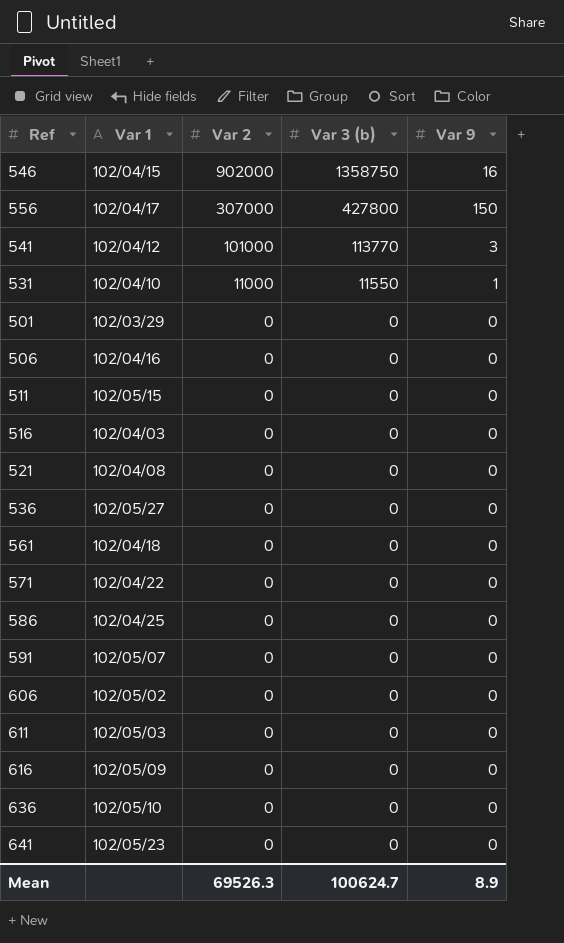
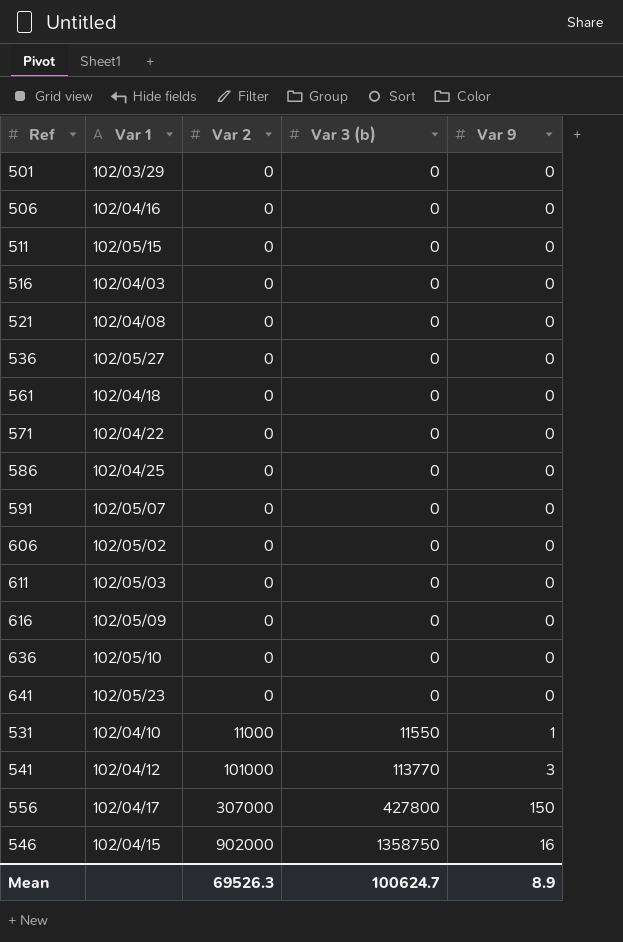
row order: Var 2 descending -> Var 2 ascending

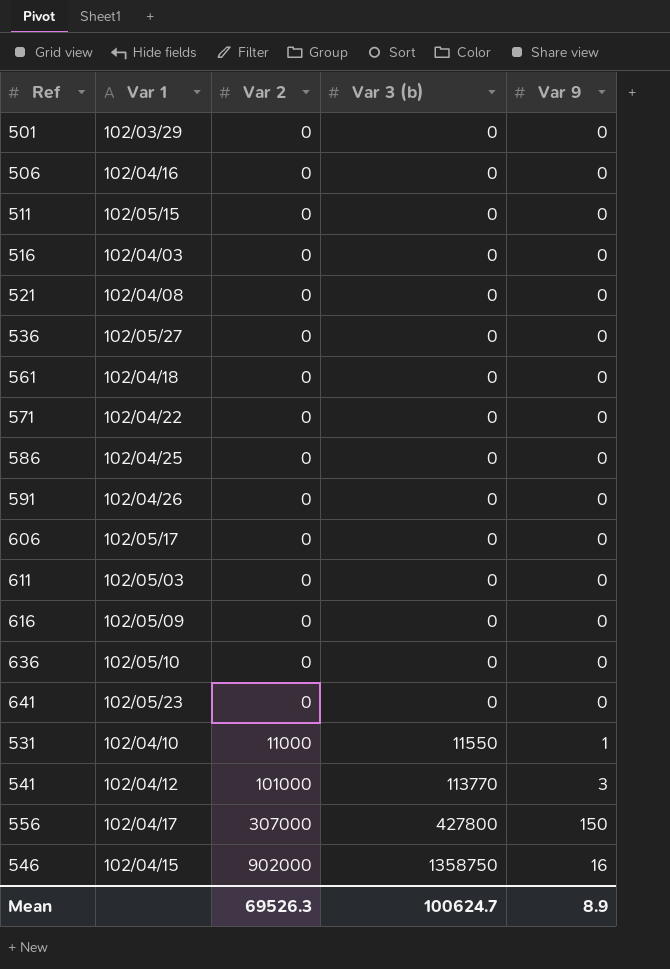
591 | Var 1: 102/05/07 -> 102/04/26
606 | Var 1: 102/05/02 -> 102/05/17

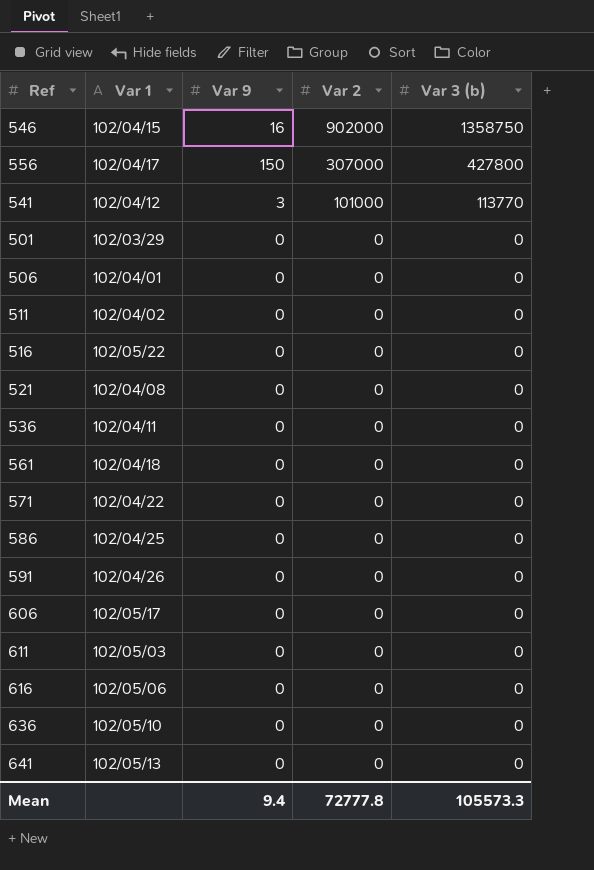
row order: Var 2 ascending -> Var 2 descending
column Var 9 | position: 5 -> 3
row 531: 102/04/10 | 11000 | 11550 | 1 -> none
506 | Var 1: 102/04/16 -> 102/04/01
511 | Var 1: 102/05/15 -> 102/04/02
516 | Var 1: 102/04/03 -> 102/05/22
536 | Var 1: 102/05/27 -> 102/04/11
616 | Var 1: 102/05/09 -> 102/05/06
641 | Var 1: 102/05/23 -> 102/05/13
Mean | Var 9: 8.9 -> 9.4
Mean | Var 2: 69526.3 -> 72777.8
Mean | Var 3 (b): 100624.7 -> 105573.3

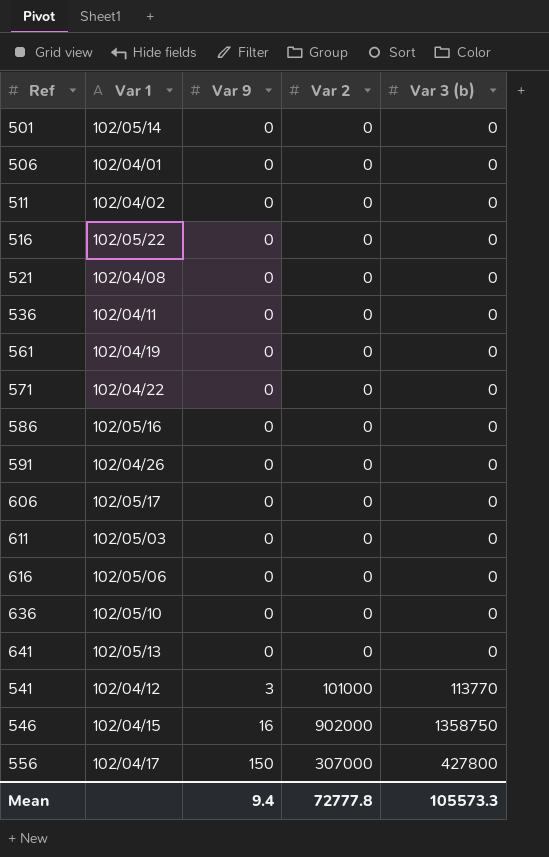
row order: Var 2 descending -> Var 9 ascending
501 | Var 1: 102/03/29 -> 102/05/14
561 | Var 1: 102/04/18 -> 102/04/19
586 | Var 1: 102/04/25 -> 102/05/16

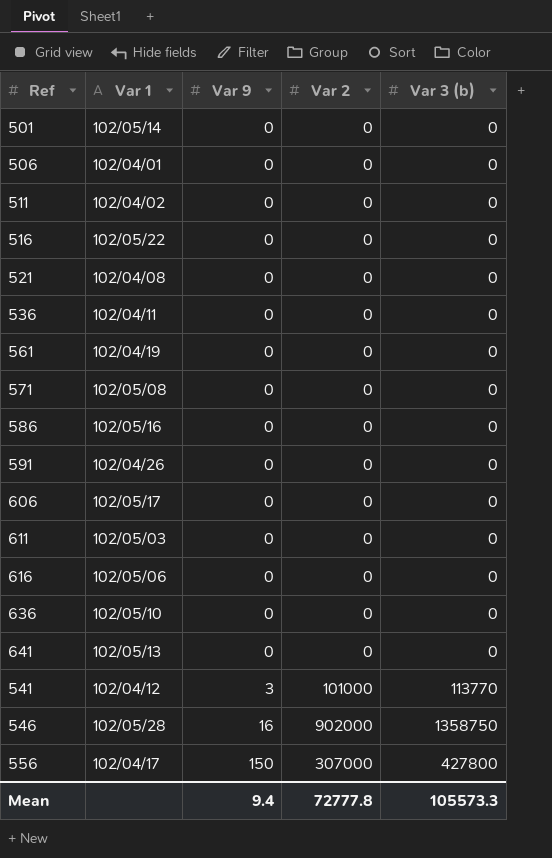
571 | Var 1: 102/04/22 -> 102/05/08
546 | Var 1: 102/04/15 -> 102/05/28

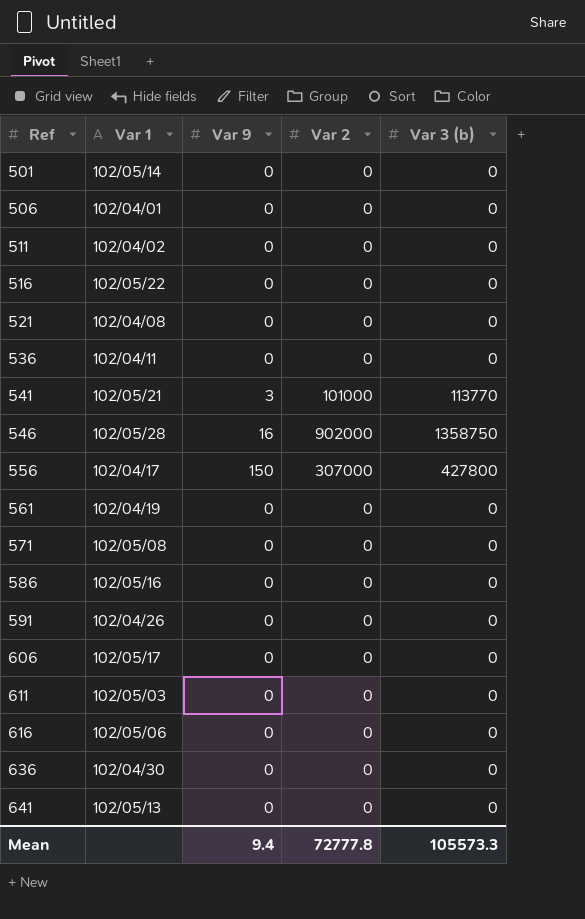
row order: Var 9 ascending -> Ref ascending
541 | Var 1: 102/04/12 -> 102/05/21
636 | Var 1: 102/05/10 -> 102/04/30

